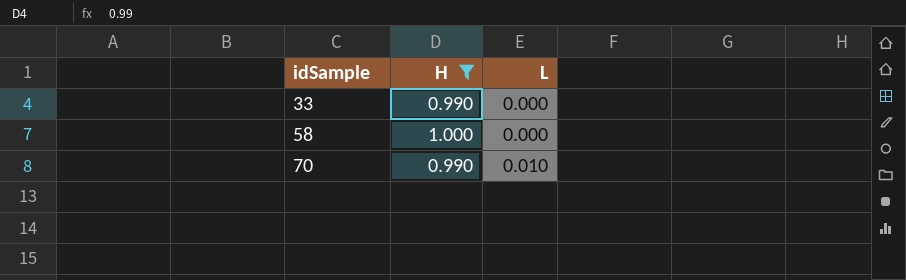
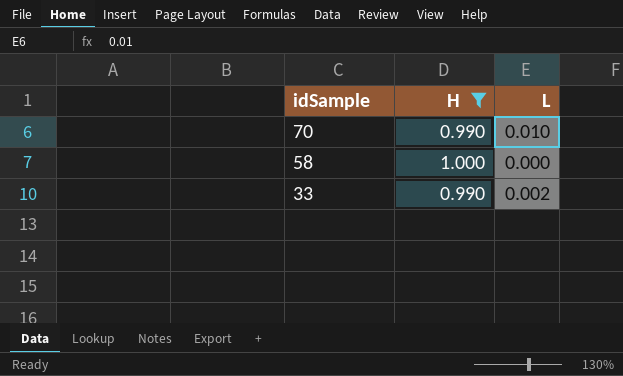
row order: idSample ascending -> idSample descending
33 | L: 0.000 -> 0.002

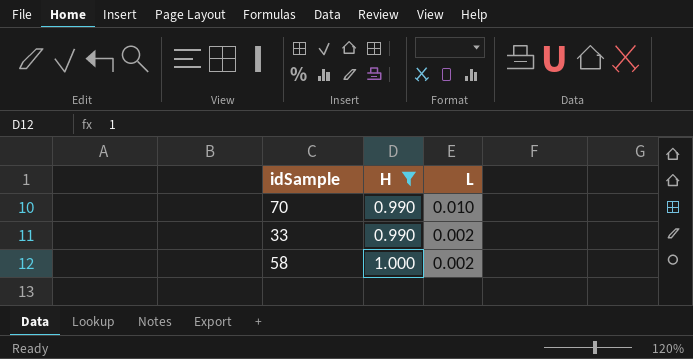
row order: idSample descending -> H ascending
58 | L: 0.000 -> 0.002

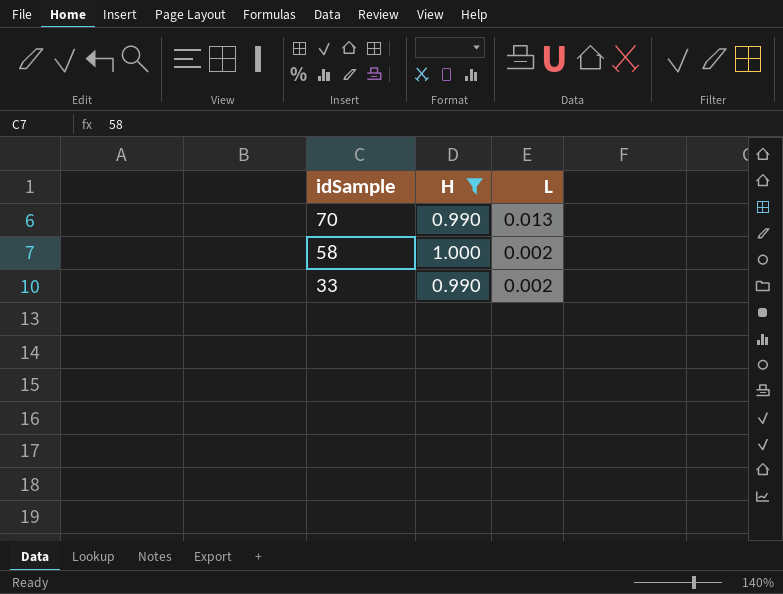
row order: H ascending -> idSample descending
70 | L: 0.010 -> 0.013

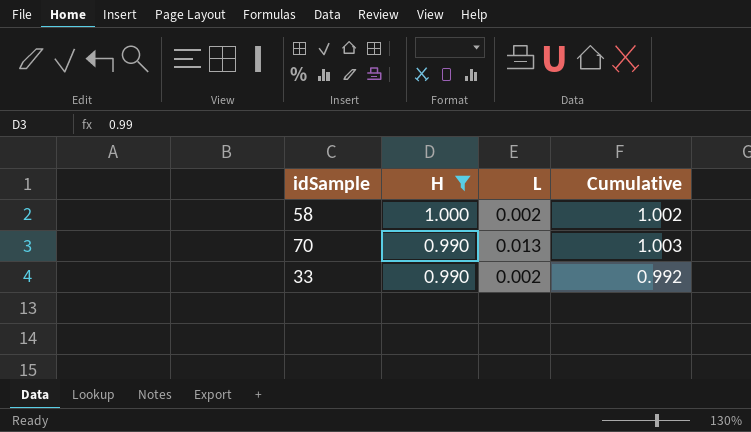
row order: idSample descending -> H descending
column Cumulative | formula: none -> [H] + [L]

